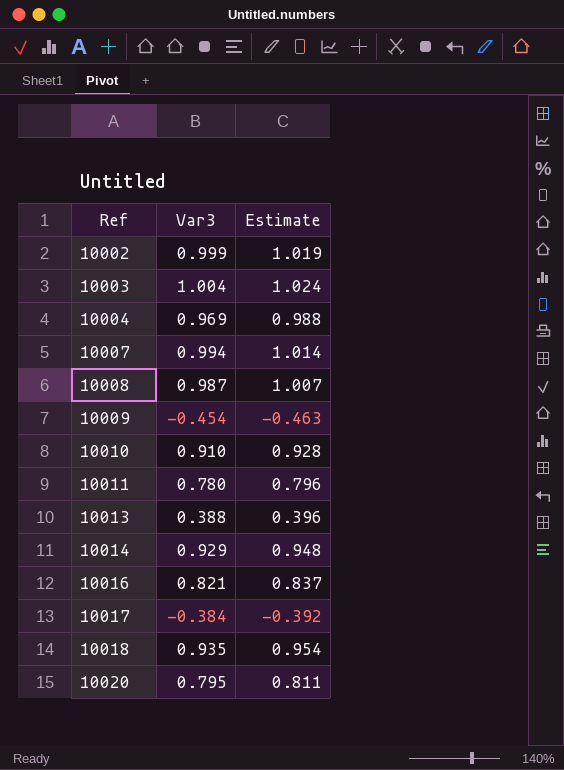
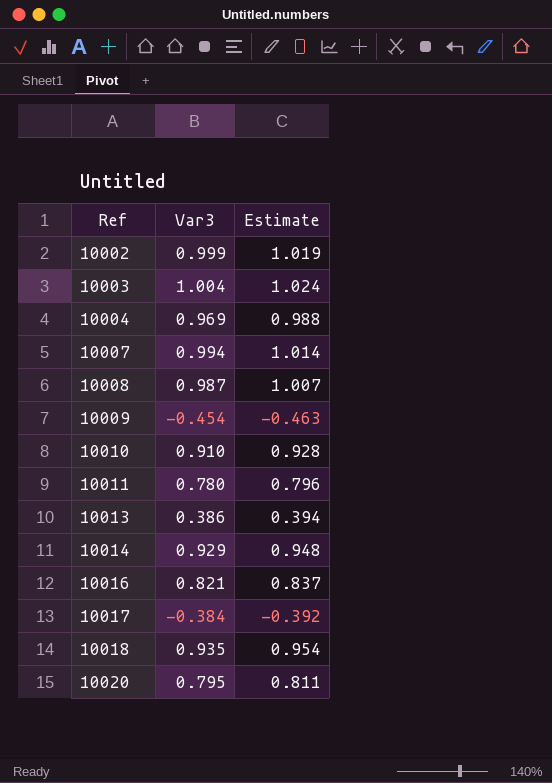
10013 | Var3: 0.388 -> 0.386
10013 | Estimate: 0.396 -> 0.394

